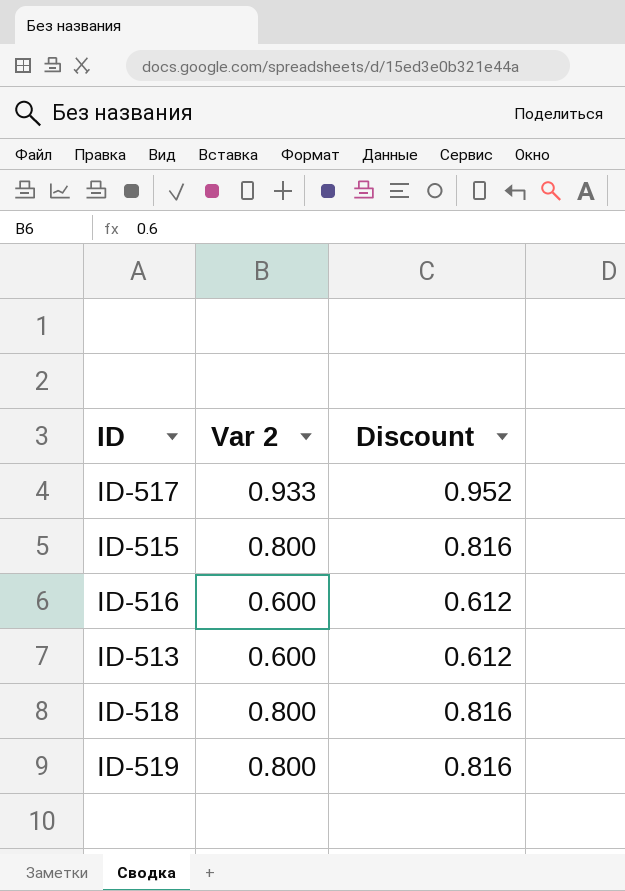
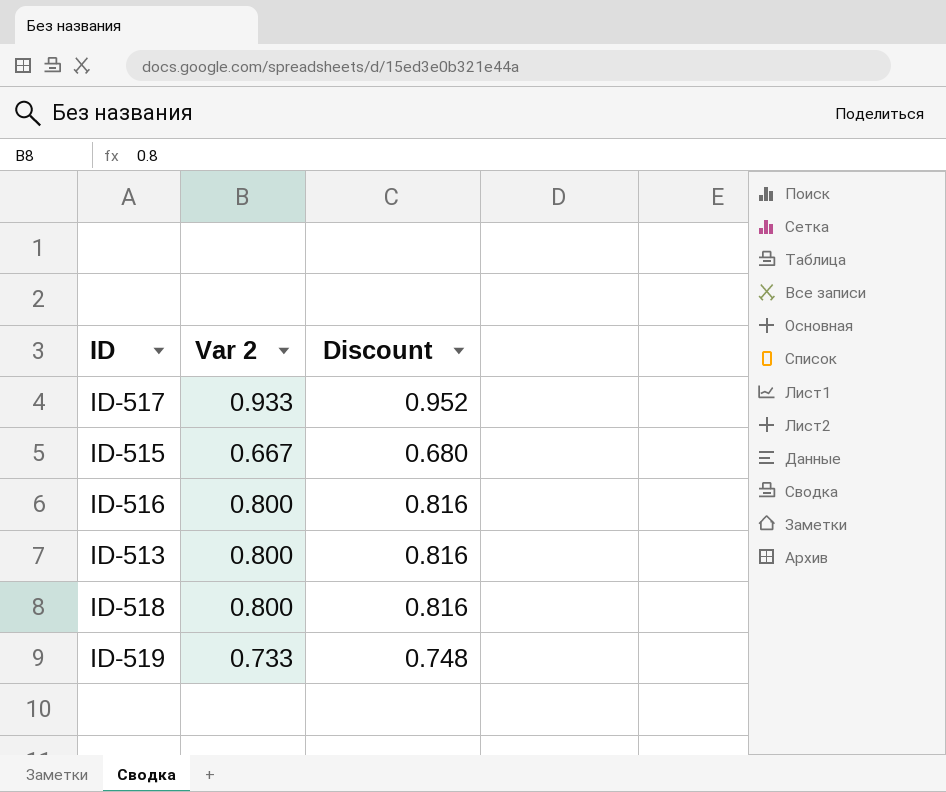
ID-515 | Var 2: 0.800 -> 0.667
ID-515 | Discount: 0.816 -> 0.680
ID-516 | Var 2: 0.600 -> 0.800
ID-516 | Discount: 0.612 -> 0.816
ID-513 | Var 2: 0.600 -> 0.800
ID-513 | Discount: 0.612 -> 0.816
ID-519 | Var 2: 0.800 -> 0.733
ID-519 | Discount: 0.816 -> 0.748

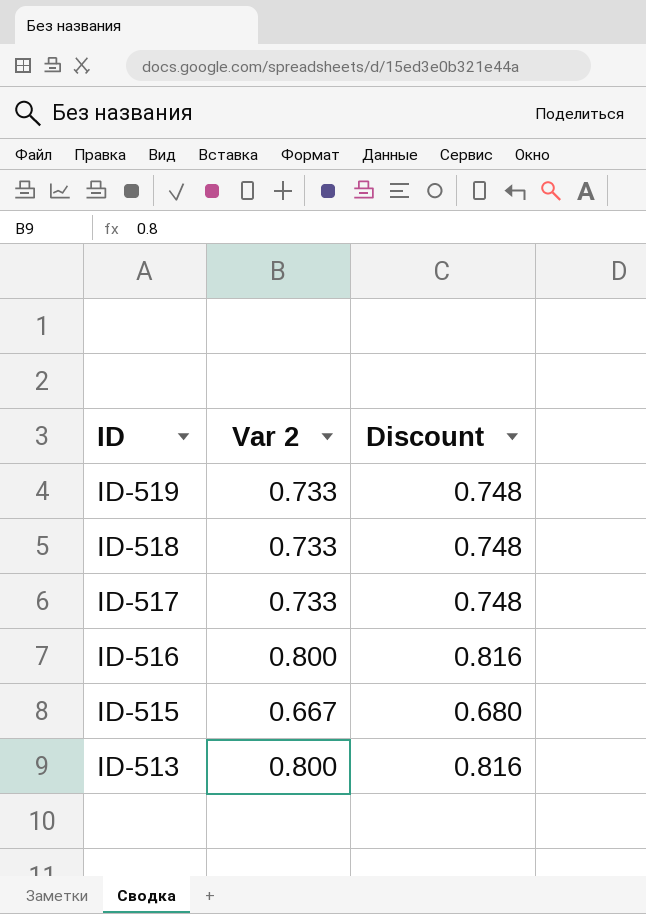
row order: none -> ID descending
ID-518 | Var 2: 0.800 -> 0.733
ID-518 | Discount: 0.816 -> 0.748
ID-517 | Var 2: 0.933 -> 0.733
ID-517 | Discount: 0.952 -> 0.748

